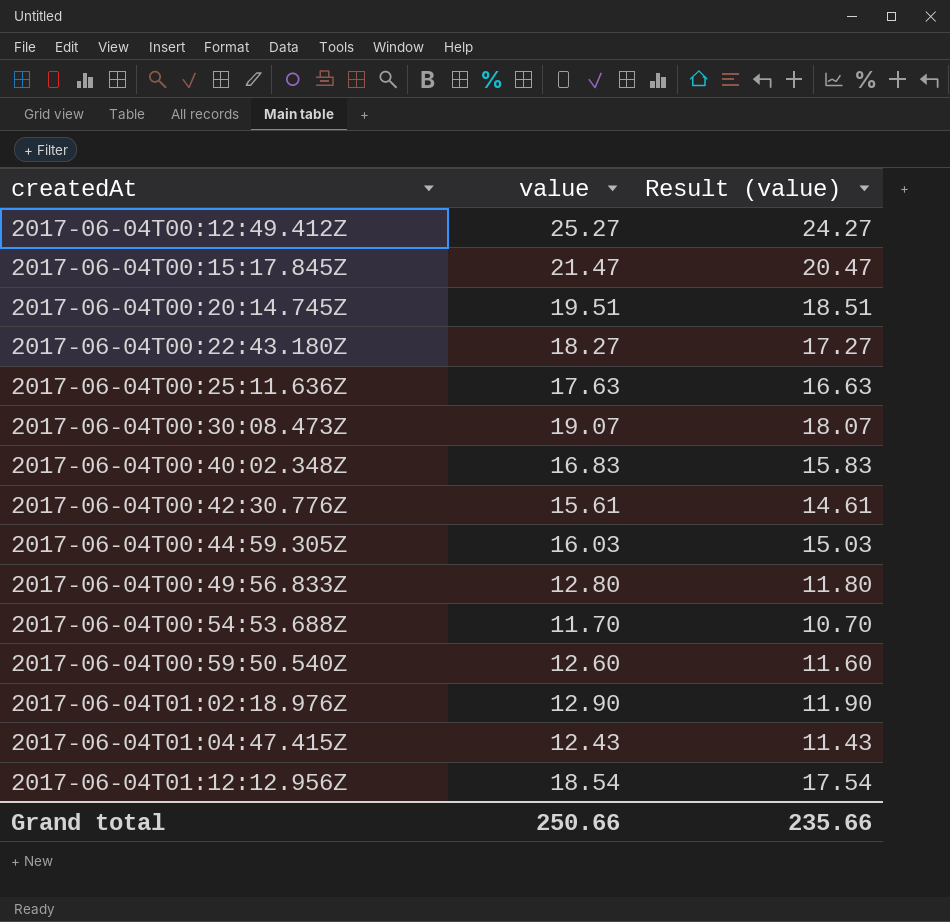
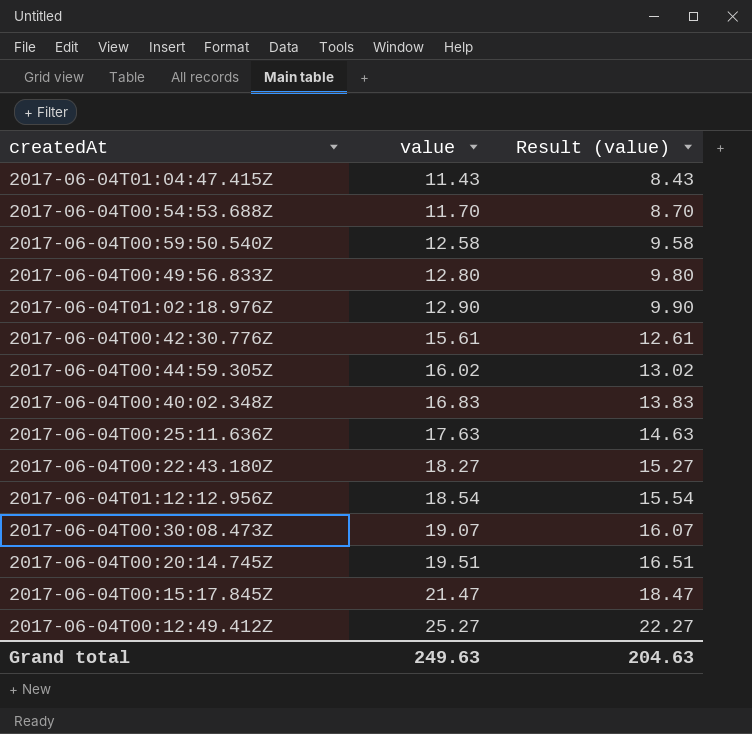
row order: createdAt ascending -> value ascending
column Result (value) | formula: [value] - 1 -> [value] - 3
2017-06-04T01:04:47.415Z | value: 12.43 -> 11.43
2017-06-04T00:59:50.540Z | value: 12.60 -> 12.58
2017-06-04T00:44:59.305Z | value: 16.03 -> 16.02
Grand total | value: 250.66 -> 249.63
Grand total | Result (value): 235.66 -> 204.63

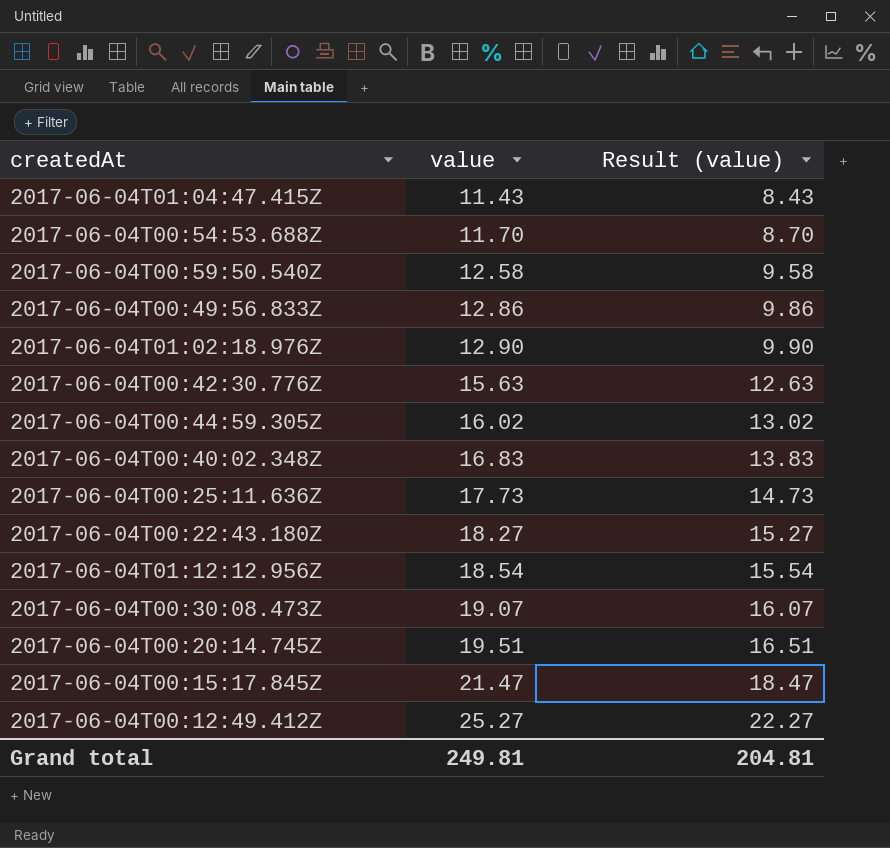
2017-06-04T00:49:56.833Z | value: 12.80 -> 12.86
2017-06-04T00:49:56.833Z | Result (value): 9.80 -> 9.86
2017-06-04T00:42:30.776Z | value: 15.61 -> 15.63
2017-06-04T00:42:30.776Z | Result (value): 12.61 -> 12.63
2017-06-04T00:25:11.636Z | value: 17.63 -> 17.73
2017-06-04T00:25:11.636Z | Result (value): 14.63 -> 14.73
Grand total | value: 249.63 -> 249.81
Grand total | Result (value): 204.63 -> 204.81

